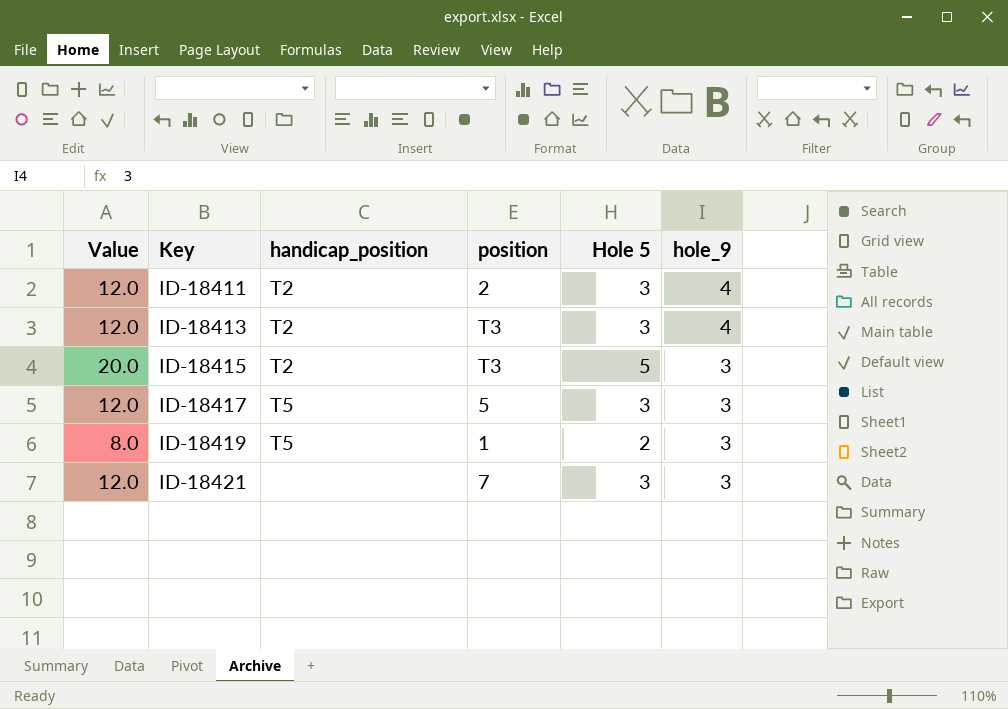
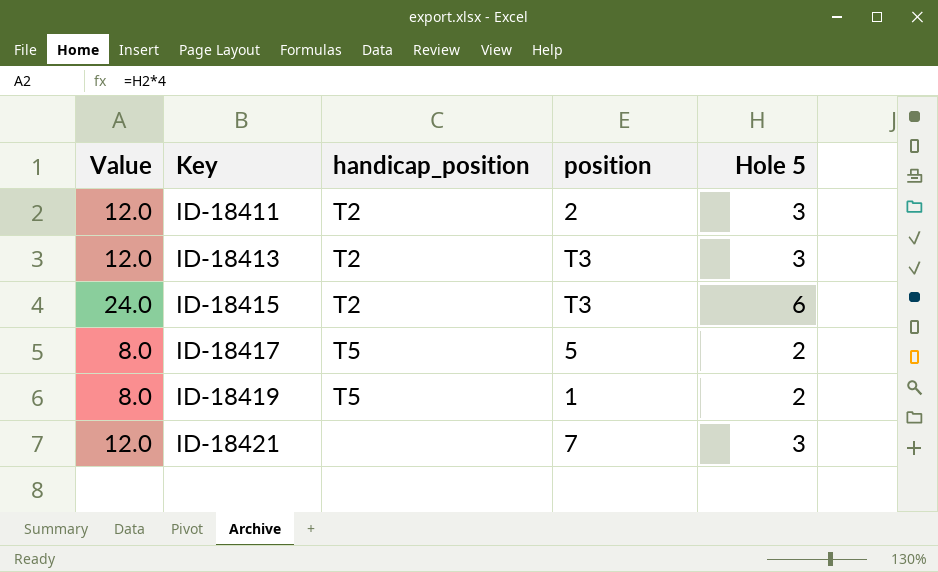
column hole_9 | position: 6 -> none
ID-18415 | Value: 20.0 -> 24.0
ID-18415 | Hole 5: 5 -> 6
ID-18417 | Value: 12.0 -> 8.0
ID-18417 | Hole 5: 3 -> 2

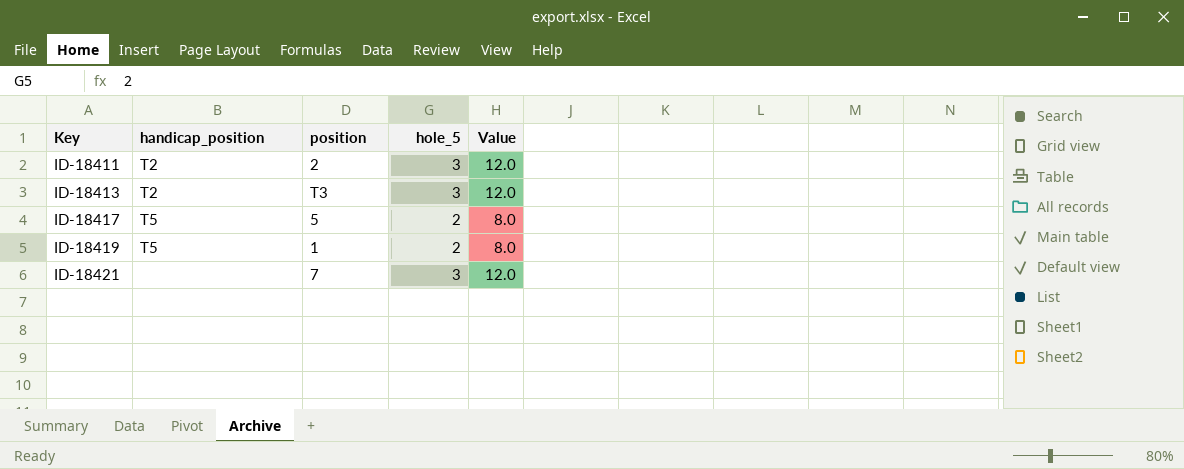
column name: Hole 5 -> hole_5
column Value | position: 1 -> 5
row ID-18415: 24.0 | T2 | T3 | 6 -> none

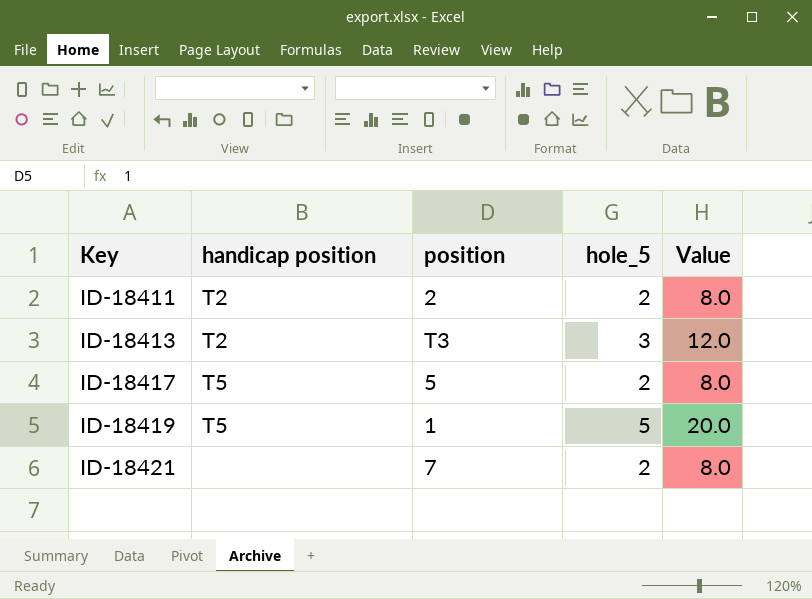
column name: handicap_position -> handicap position
ID-18411 | hole_5: 3 -> 2
ID-18411 | Value: 12.0 -> 8.0
ID-18419 | hole_5: 2 -> 5
ID-18419 | Value: 8.0 -> 20.0
ID-18421 | hole_5: 3 -> 2
ID-18421 | Value: 12.0 -> 8.0

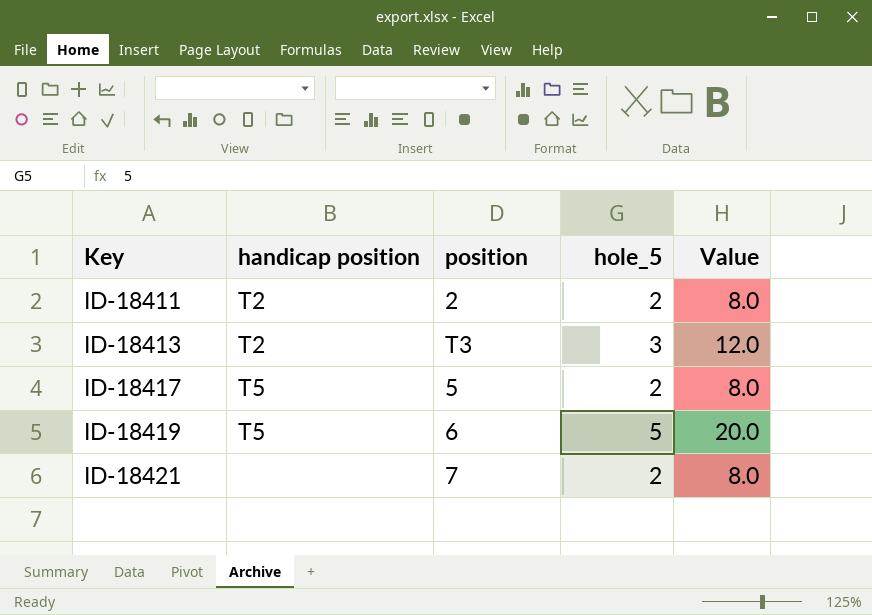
ID-18419 | position: 1 -> 6

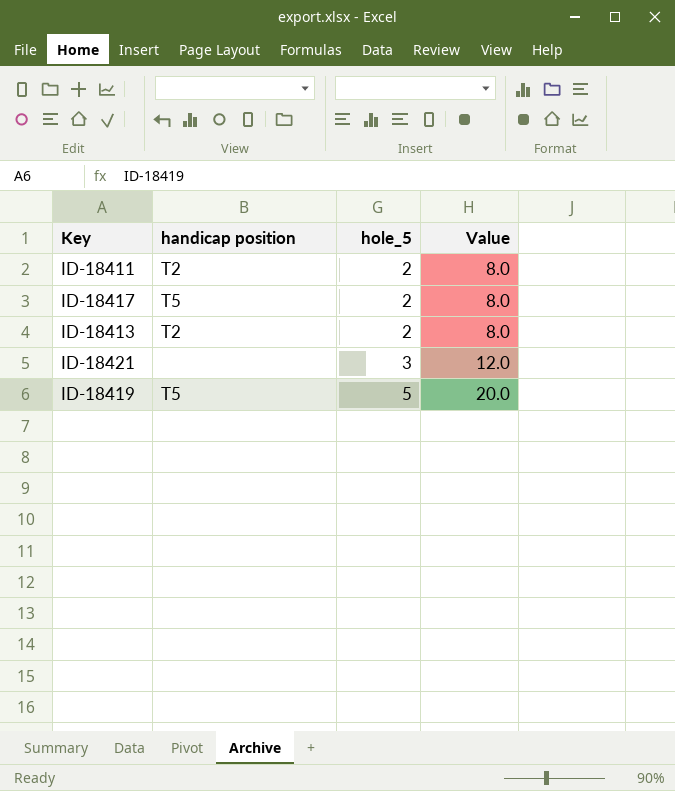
row order: Key ascending -> hole_5 ascending
column position | position: 3 -> none
ID-18413 | hole_5: 3 -> 2
ID-18413 | Value: 12.0 -> 8.0
ID-18421 | hole_5: 2 -> 3
ID-18421 | Value: 8.0 -> 12.0

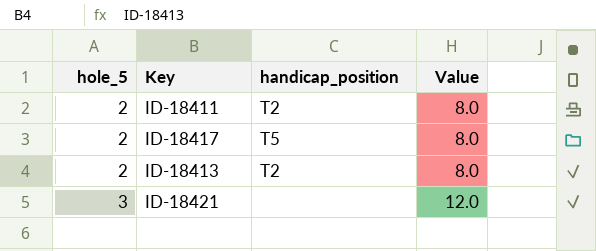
column hole_5 | position: 3 -> 1
column name: handicap position -> handicap_position
row ID-18419: T5 | 5 | 20.0 -> none

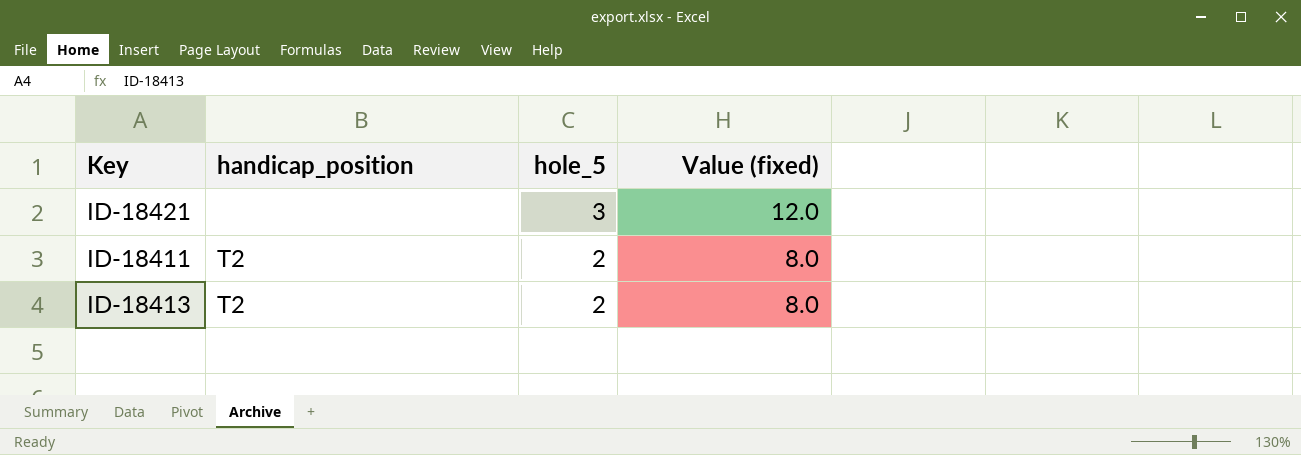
row order: hole_5 ascending -> hole_5 descending
column hole_5 | position: 1 -> 3
column name: Value -> Value (fixed)
row ID-18417: 2 | T5 | 8.0 -> none

